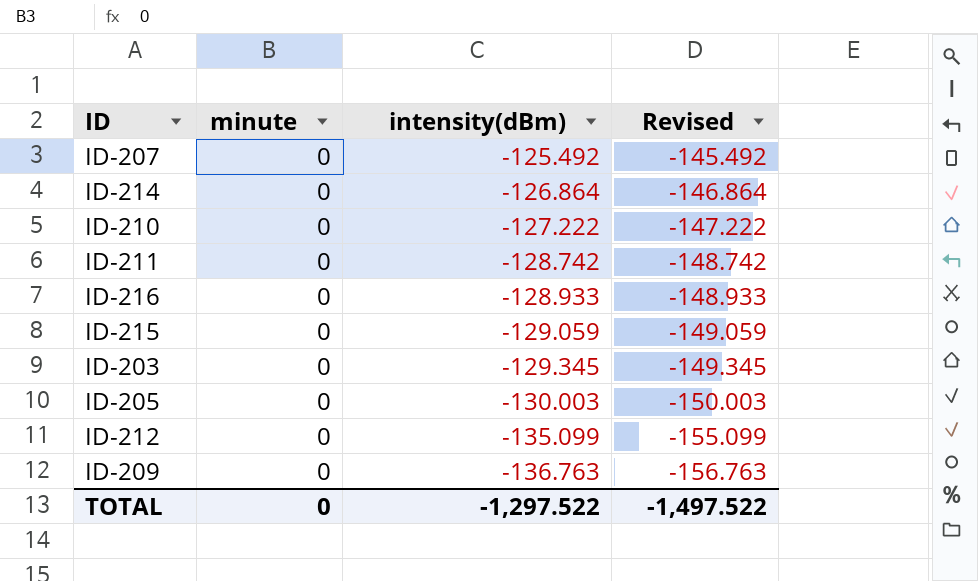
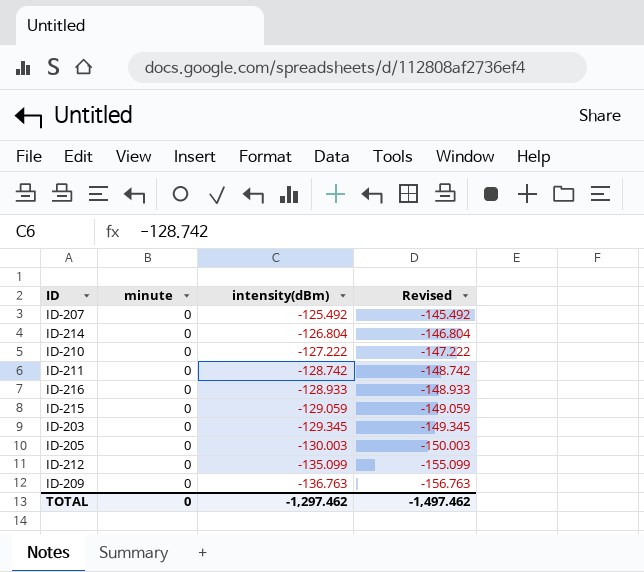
ID-214 | intensity(dBm): -126.864 -> -126.804
ID-214 | Revised: -146.864 -> -146.804
TOTAL | intensity(dBm): -1,297.522 -> -1,297.462
TOTAL | Revised: -1,497.522 -> -1,497.462

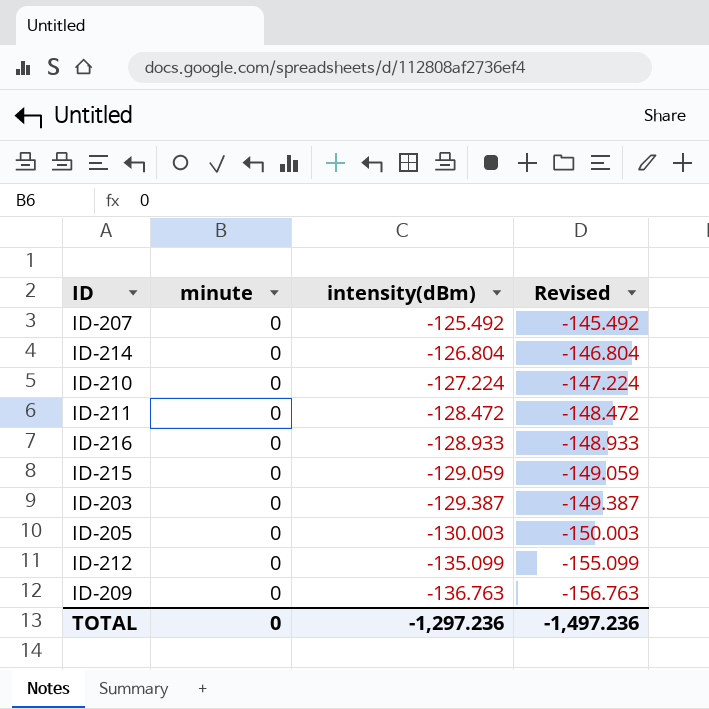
ID-210 | intensity(dBm): -127.222 -> -127.224
ID-210 | Revised: -147.222 -> -147.224
ID-211 | intensity(dBm): -128.742 -> -128.472
ID-211 | Revised: -148.742 -> -148.472
ID-203 | intensity(dBm): -129.345 -> -129.387
ID-203 | Revised: -149.345 -> -149.387
TOTAL | intensity(dBm): -1,297.462 -> -1,297.236
TOTAL | Revised: -1,497.462 -> -1,497.236

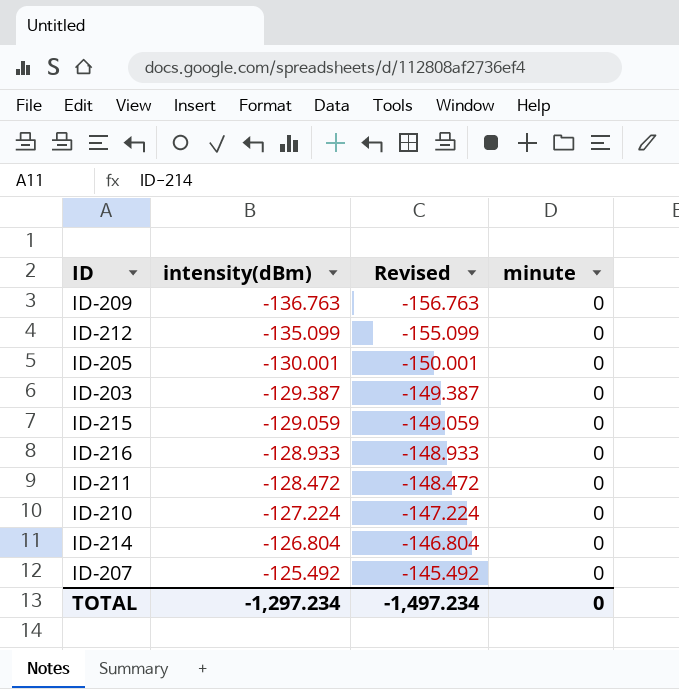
row order: intensity(dBm) descending -> intensity(dBm) ascending
column minute | position: 2 -> 4
ID-205 | intensity(dBm): -130.003 -> -130.001
ID-205 | Revised: -150.003 -> -150.001
TOTAL | intensity(dBm): -1,297.236 -> -1,297.234
TOTAL | Revised: -1,497.236 -> -1,497.234

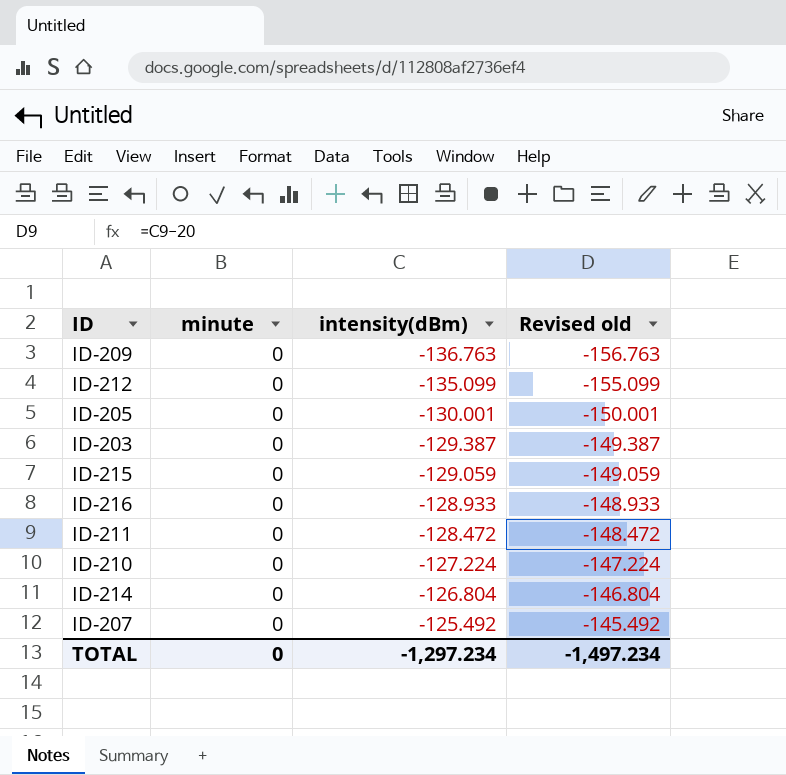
column minute | position: 4 -> 2
column name: Revised -> Revised old

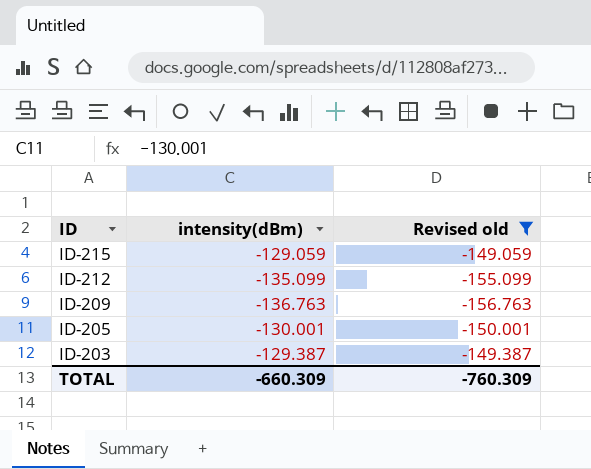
filter: none -> Revised old <= -149.059
row order: intensity(dBm) ascending -> ID descending
column minute | position: 2 -> none
TOTAL | intensity(dBm): -1,297.234 -> -660.309
TOTAL | Revised old: -1,497.234 -> -760.309

